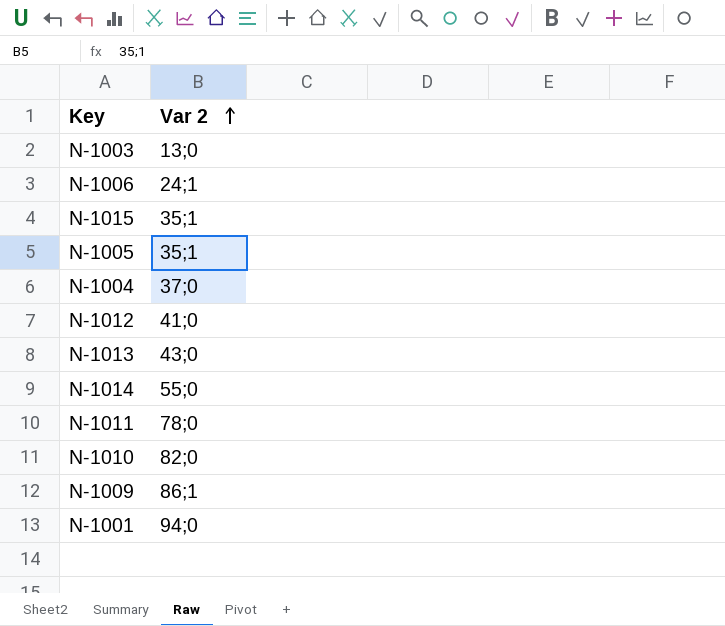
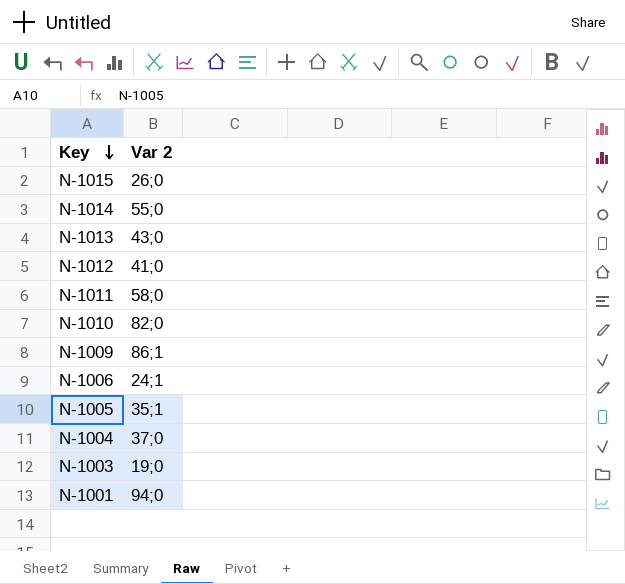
row order: Var 2 ascending -> Key descending
N-1015 | Var 2: 35;1 -> 26;0
N-1011 | Var 2: 78;0 -> 58;0
N-1003 | Var 2: 13;0 -> 19;0

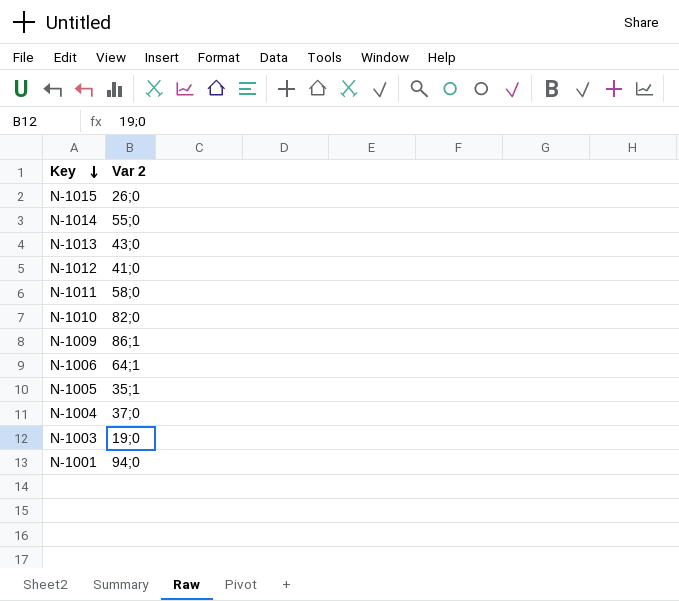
N-1006 | Var 2: 24;1 -> 64;1

